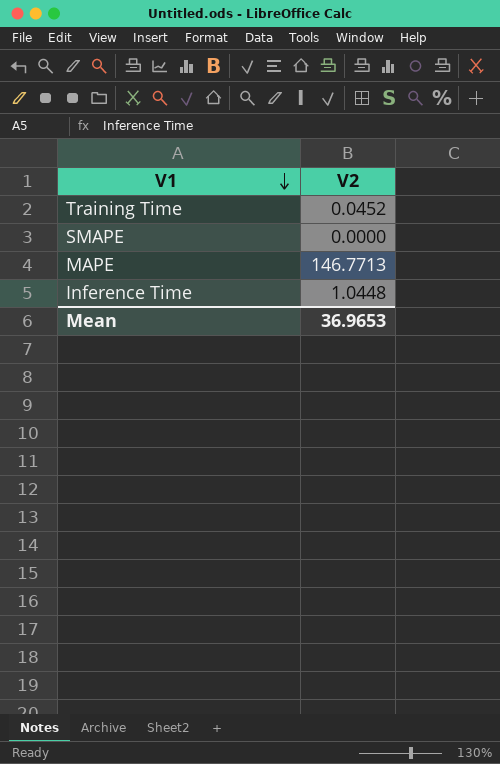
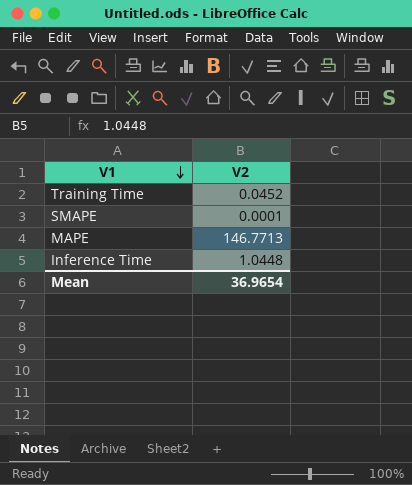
SMAPE | V2: 0.0000 -> 0.0001
Mean | V2: 36.9653 -> 36.9654

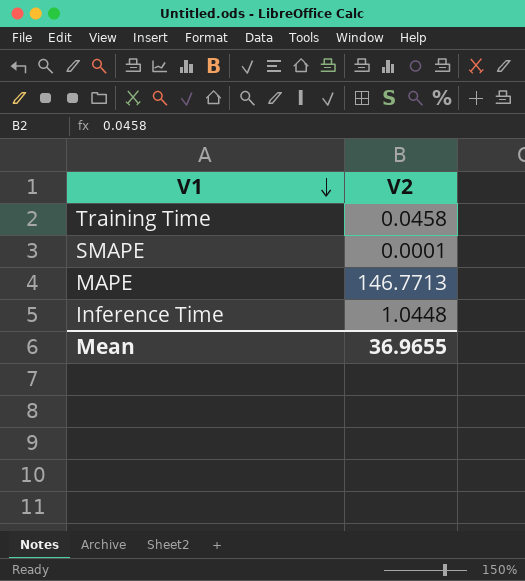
Training Time | V2: 0.0452 -> 0.0458
Mean | V2: 36.9654 -> 36.9655

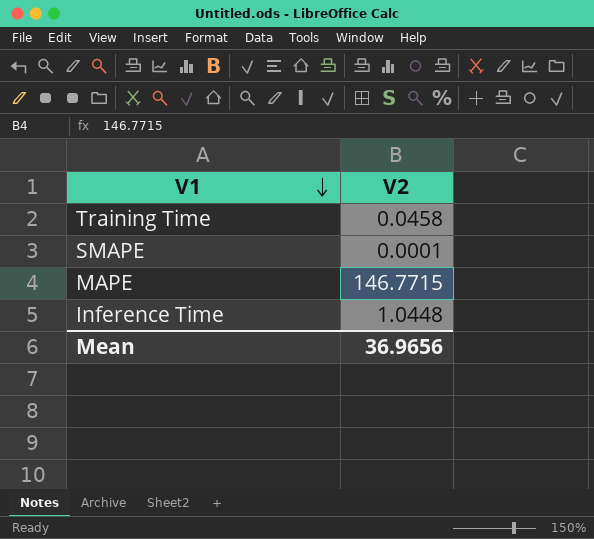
MAPE | V2: 146.7713 -> 146.7715
Mean | V2: 36.9655 -> 36.9656

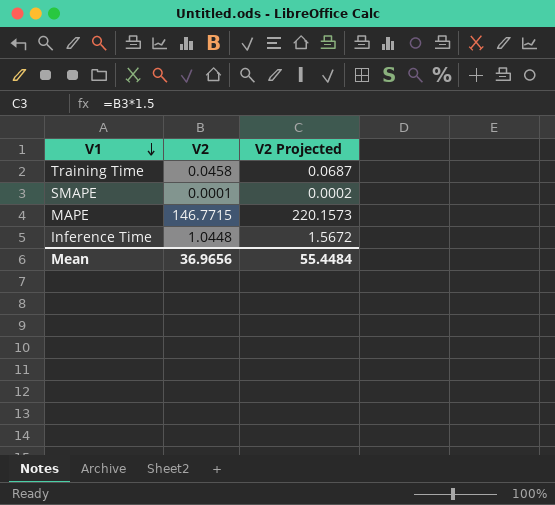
column V2 Projected | formula: none -> [V2] * 1.5

